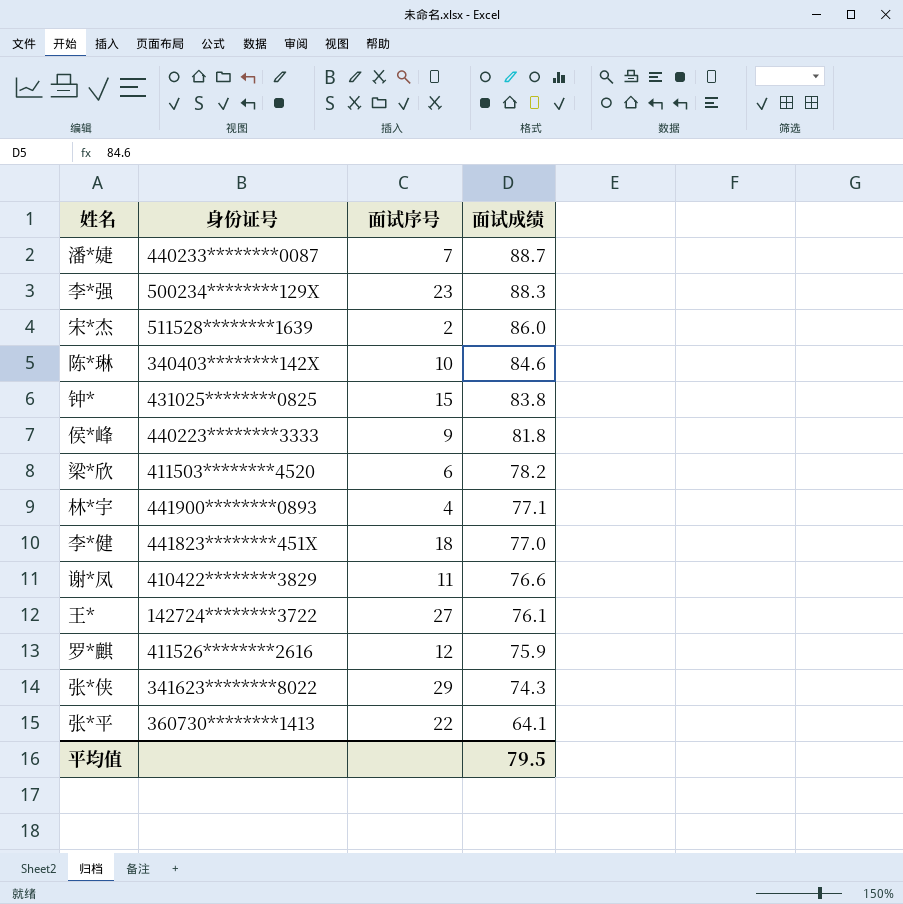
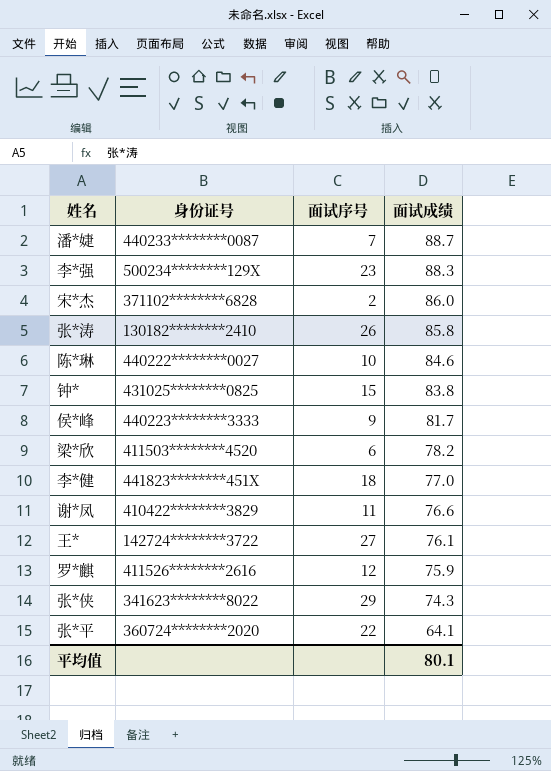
row 林*宇: 441900********0893 | 4 | 77.1 -> none
宋*杰 | 身份证号: 511528********1639 -> 371102********6828
row 张*涛: none -> 130182********2410 | 26 | 85.8
陈*琳 | 身份证号: 340403********142X -> 440222********0027
侯*峰 | 面试成绩: 81.8 -> 81.7
张*平 | 身份证号: 360730********1413 -> 360724********2020
平均值 | 面试成绩: 79.5 -> 80.1

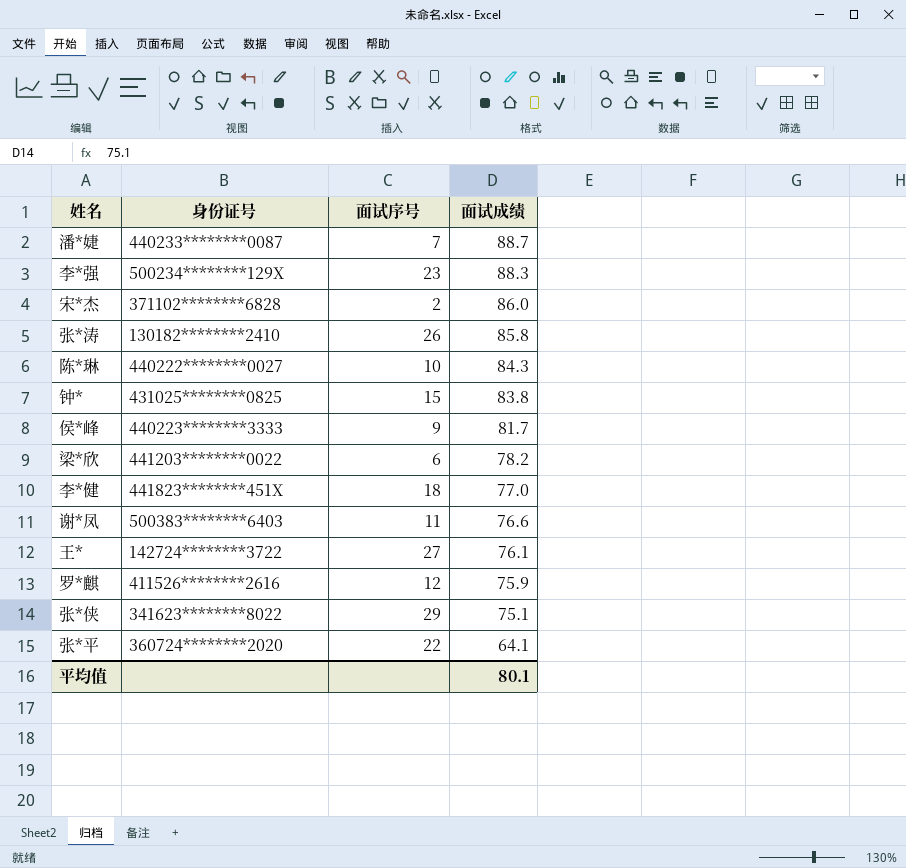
陈*琳 | 面试成绩: 84.6 -> 84.3
梁*欣 | 身份证号: 411503********4520 -> 441203********0022
谢*凤 | 身份证号: 410422********3829 -> 500383********6403
张*侠 | 面试成绩: 74.3 -> 75.1

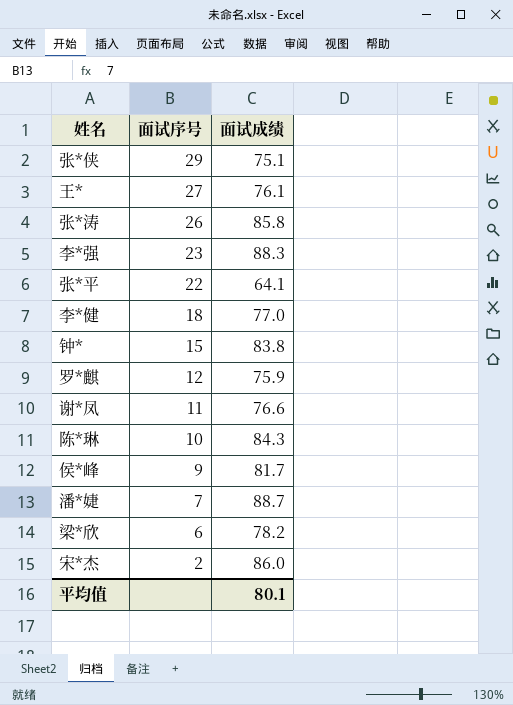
row order: 面试成绩 descending -> 面试序号 descending
column 身份证号 | position: 2 -> none

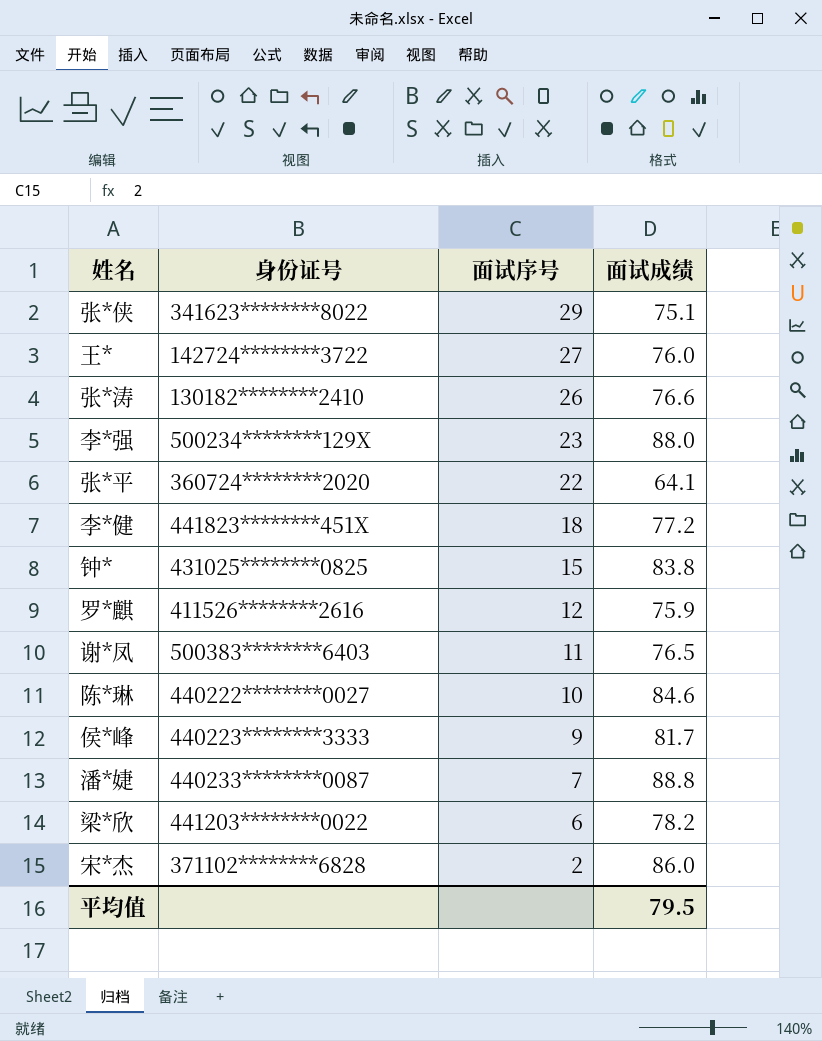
column 身份证号 | position: none -> 2
王* | 面试成绩: 76.1 -> 76.0
张*涛 | 面试成绩: 85.8 -> 76.6
李*强 | 面试成绩: 88.3 -> 88.0
李*健 | 面试成绩: 77.0 -> 77.2
谢*凤 | 面试成绩: 76.6 -> 76.5
陈*琳 | 面试成绩: 84.3 -> 84.6
潘*婕 | 面试成绩: 88.7 -> 88.8
平均值 | 面试成绩: 80.1 -> 79.5

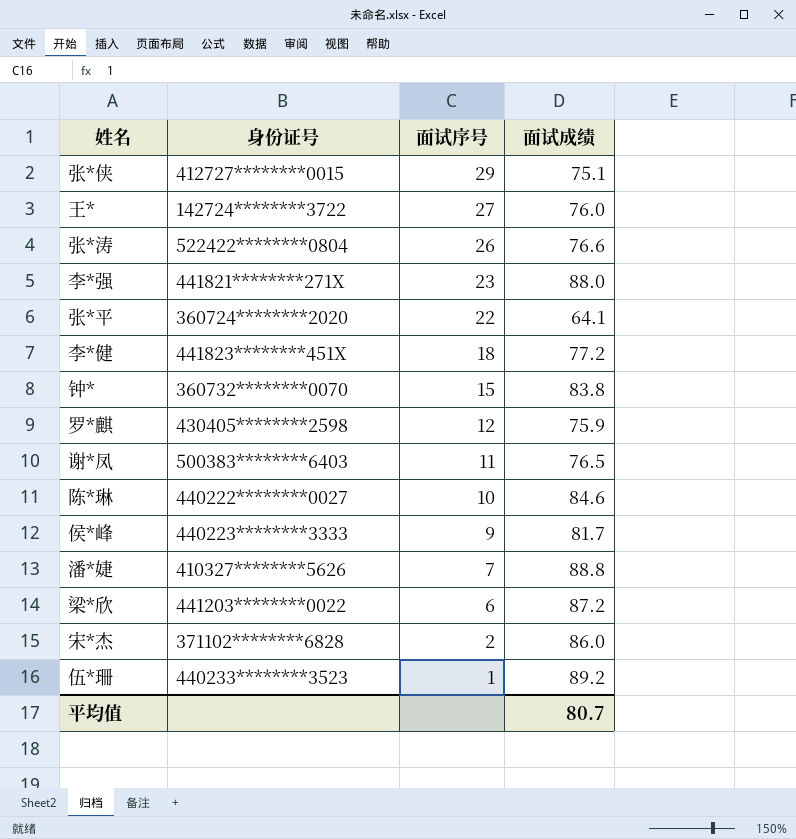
张*侠 | 身份证号: 341623********8022 -> 412727********0015
张*涛 | 身份证号: 130182********2410 -> 522422********0804
李*强 | 身份证号: 500234********129X -> 441821********271X
钟* | 身份证号: 431025********0825 -> 360732********0070
罗*麒 | 身份证号: 411526********2616 -> 430405********2598
潘*婕 | 身份证号: 440233********0087 -> 410327********5626
梁*欣 | 面试成绩: 78.2 -> 87.2
row 伍*珊: none -> 440233********3523 | 1 | 89.2
平均值 | 面试成绩: 79.5 -> 80.7

